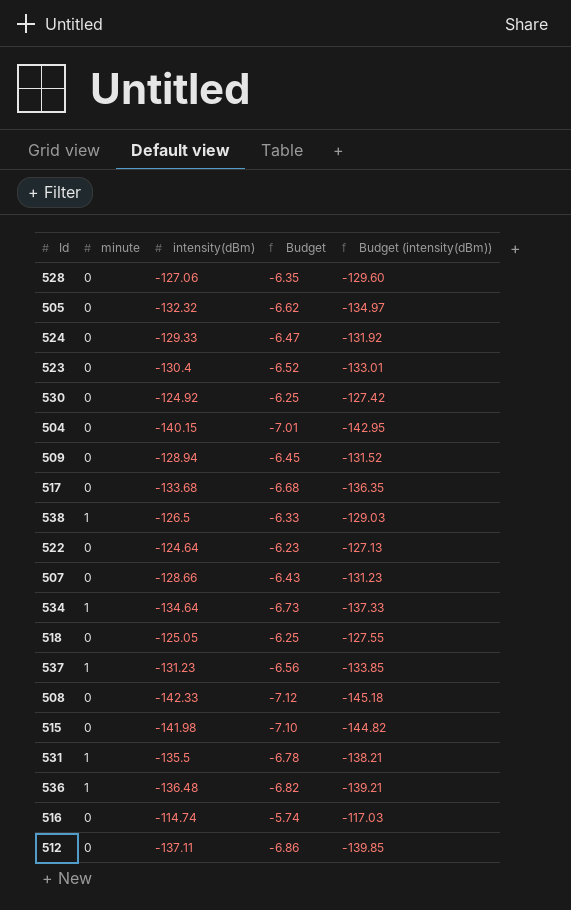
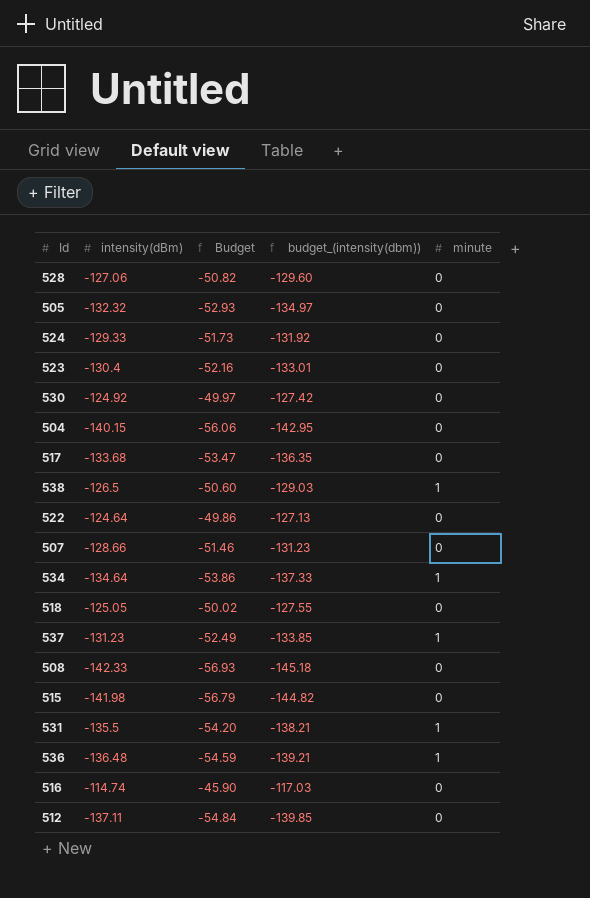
column Budget | formula: [intensity(dBm)] * 0.05 -> [intensity(dBm)] * 0.4
column name: Budget (intensity(dBm)) -> budget_(intensity(dbm))
column minute | position: 2 -> 5
row 509: 0 | -128.94 | -6.45 | -131.52 -> none

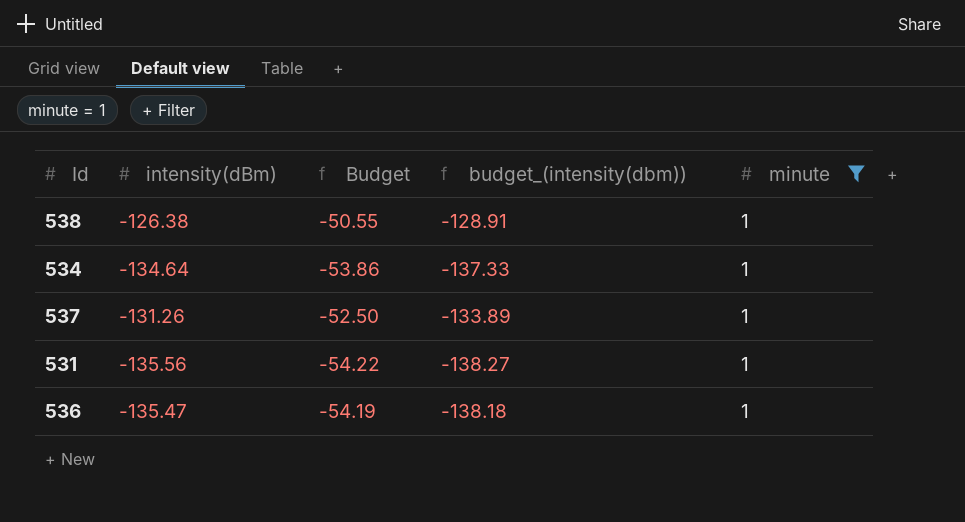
filter: none -> minute = 1
538 | intensity(dBm): -126.5 -> -126.38
538 | Budget: -50.60 -> -50.55
538 | budget_(intensity(dbm)): -129.03 -> -128.91
537 | intensity(dBm): -131.23 -> -131.26
537 | Budget: -52.49 -> -52.50
537 | budget_(intensity(dbm)): -133.85 -> -133.89
531 | intensity(dBm): -135.5 -> -135.56
531 | Budget: -54.20 -> -54.22
531 | budget_(intensity(dbm)): -138.21 -> -138.27
536 | intensity(dBm): -136.48 -> -135.47
536 | Budget: -54.59 -> -54.19
536 | budget_(intensity(dbm)): -139.21 -> -138.18

